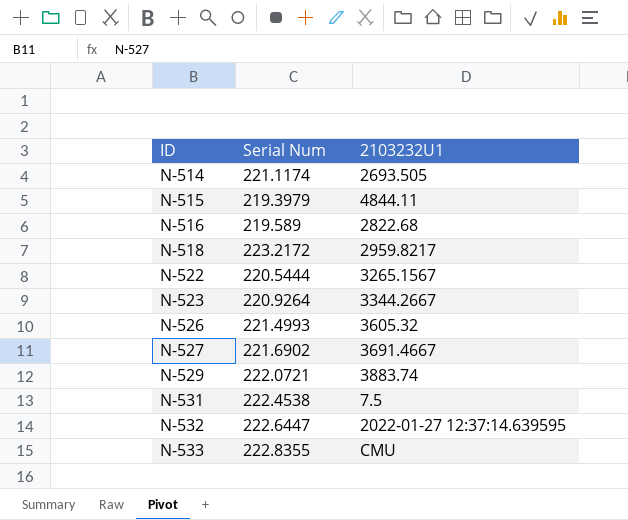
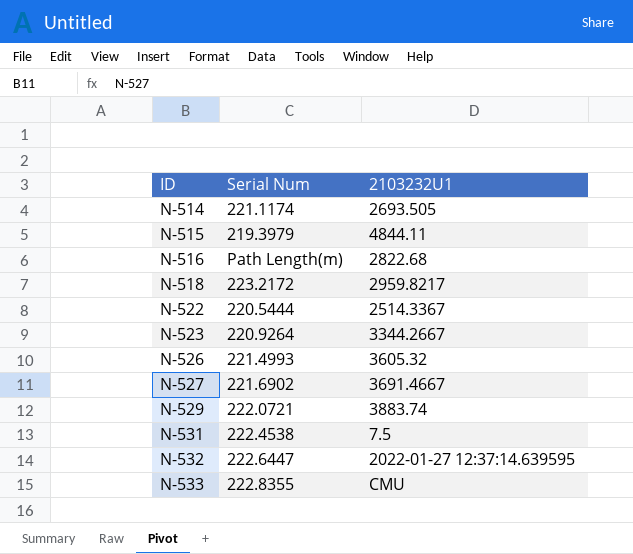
N-516 | Serial Num: 219.589 -> Path Length(m)
N-522 | 2103232U1: 3265.1567 -> 2514.3367

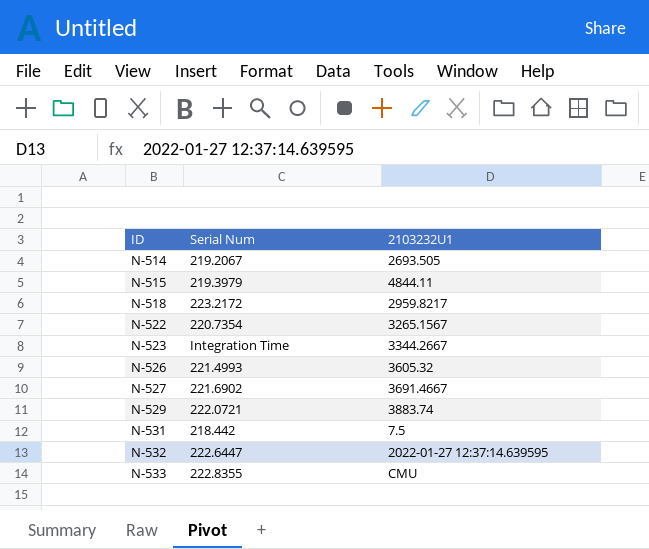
row N-516: Path Length(m) | 2822.68 -> none
N-514 | Serial Num: 221.1174 -> 219.2067
N-522 | Serial Num: 220.5444 -> 220.7354
N-522 | 2103232U1: 2514.3367 -> 3265.1567
N-523 | Serial Num: 220.9264 -> Integration Time
N-531 | Serial Num: 222.4538 -> 218.442

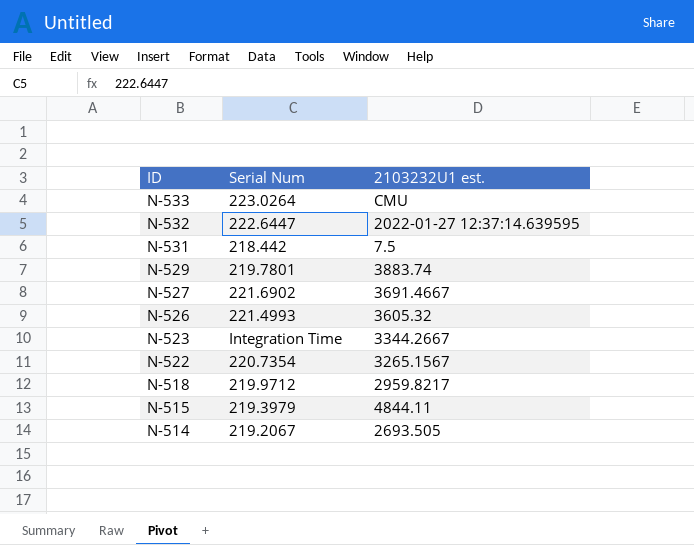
row order: ID ascending -> ID descending
column name: 2103232U1 -> 2103232U1 est.
N-533 | Serial Num: 222.8355 -> 223.0264
N-529 | Serial Num: 222.0721 -> 219.7801
N-518 | Serial Num: 223.2172 -> 219.9712

